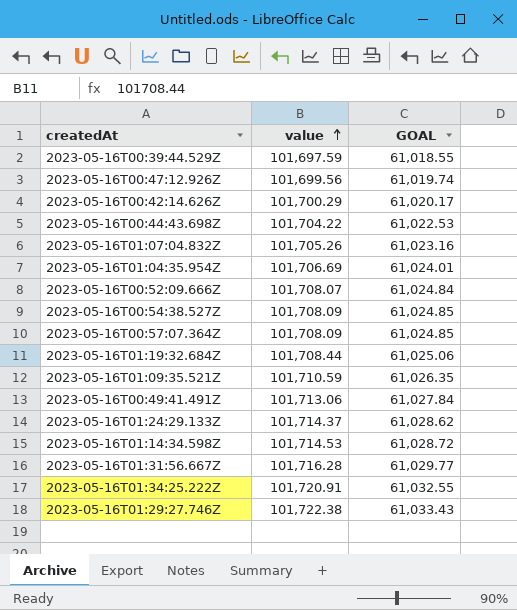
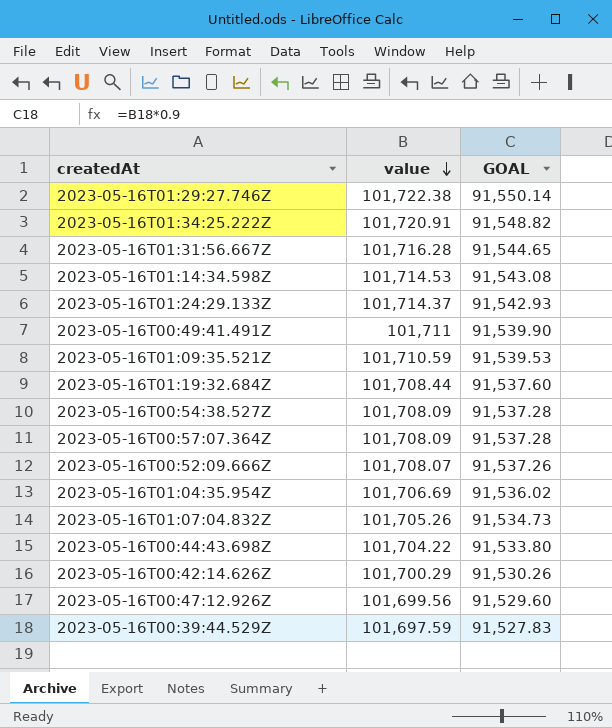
row order: value ascending -> value descending
column GOAL | formula: [value] * 0.6 -> [value] * 0.9
2023-05-16T00:49:41.491Z | value: 101,713.06 -> 101,711

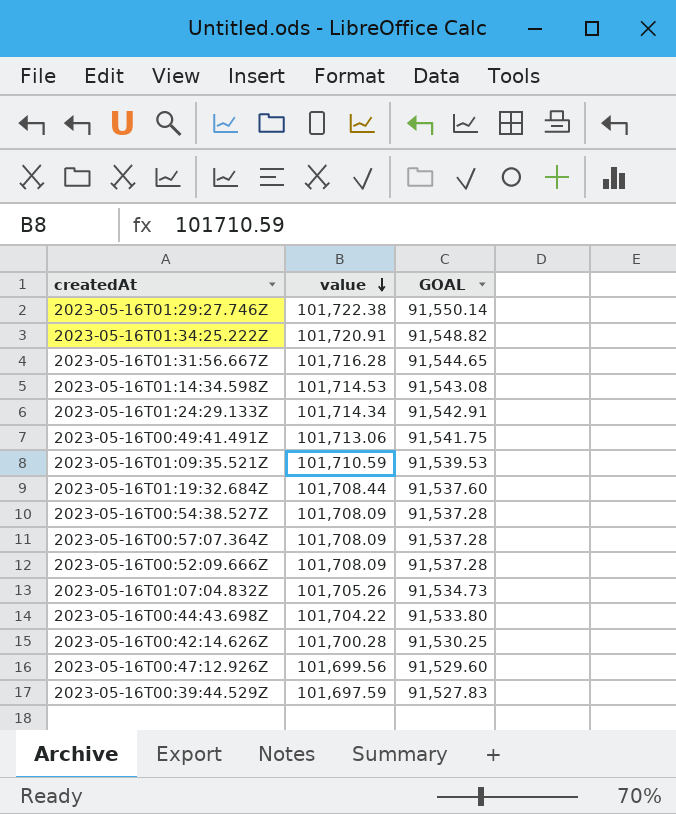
row 2023-05-16T01:04:35.954Z: 101,706.69 | 91,536.02 -> none
2023-05-16T01:24:29.133Z | value: 101,714.37 -> 101,714.34
2023-05-16T01:24:29.133Z | GOAL: 91,542.93 -> 91,542.91
2023-05-16T00:49:41.491Z | value: 101,711 -> 101,713.06
2023-05-16T00:49:41.491Z | GOAL: 91,539.90 -> 91,541.75
2023-05-16T00:52:09.666Z | value: 101,708.07 -> 101,708.09
2023-05-16T00:52:09.666Z | GOAL: 91,537.26 -> 91,537.28
2023-05-16T00:42:14.626Z | value: 101,700.29 -> 101,700.28
2023-05-16T00:42:14.626Z | GOAL: 91,530.26 -> 91,530.25

